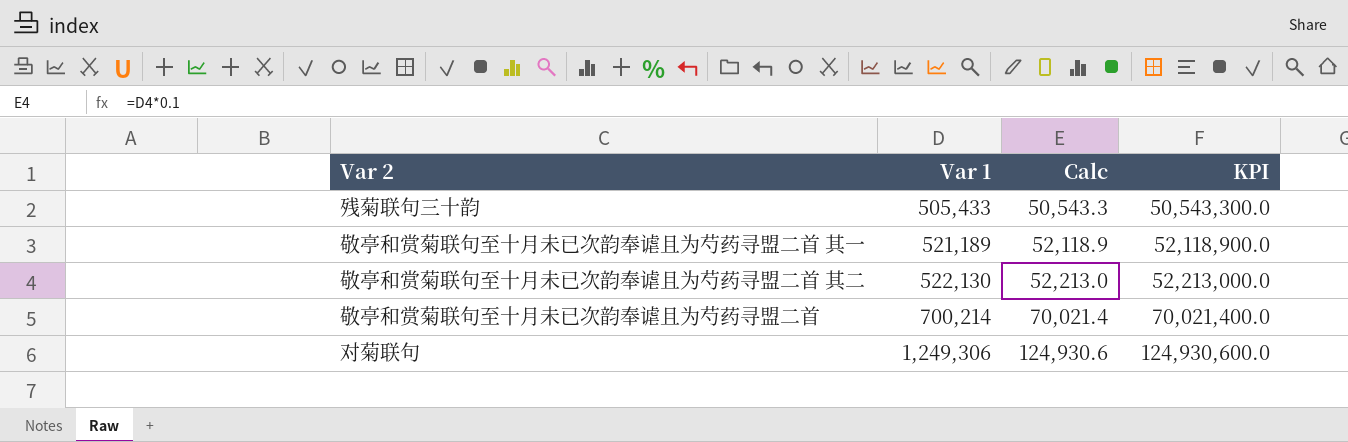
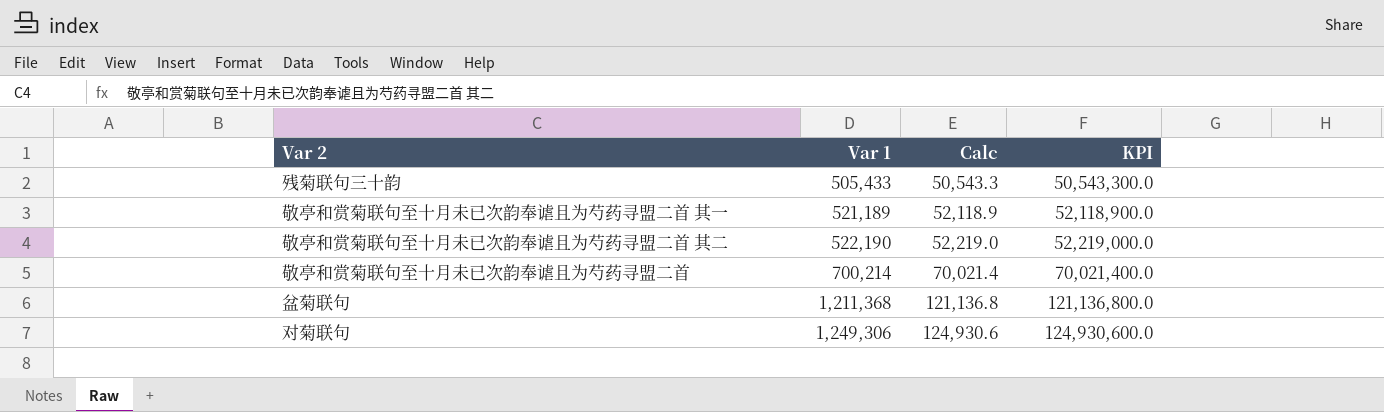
敬亭和赏菊联句至十月未已次韵奉谑且为芍药寻盟二首 其二 | Var 1: 522,130 -> 522,190
敬亭和赏菊联句至十月未已次韵奉谑且为芍药寻盟二首 其二 | Calc: 52,213.0 -> 52,219.0
敬亭和赏菊联句至十月未已次韵奉谑且为芍药寻盟二首 其二 | KPI: 52,213,000.0 -> 52,219,000.0
row 盆菊联句: none -> 1,211,368 | 121,136.8 | 121,136,800.0

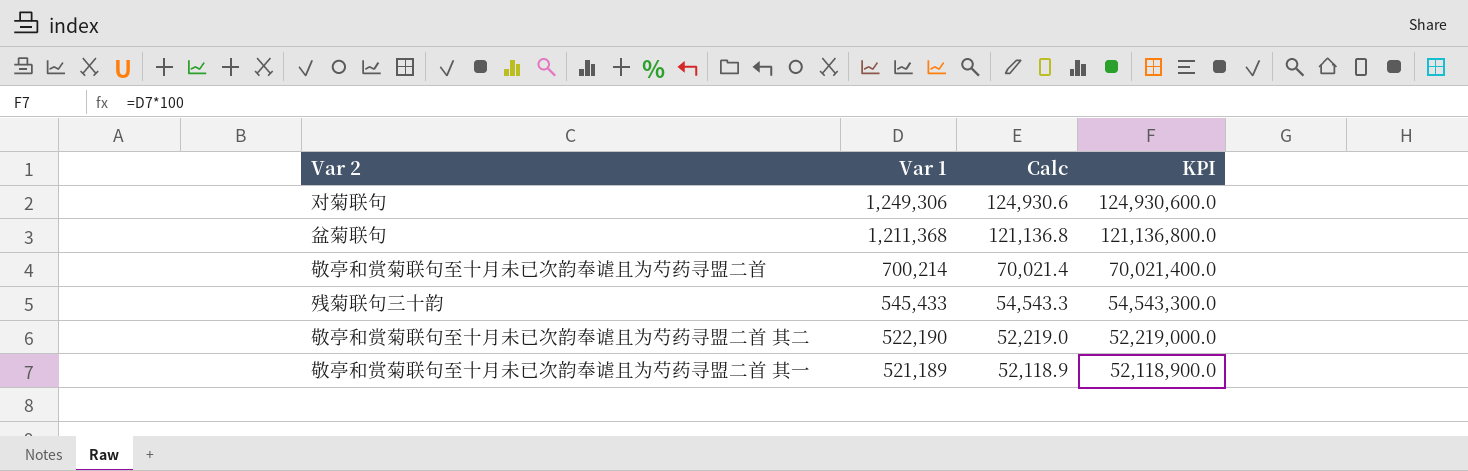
row order: Var 1 ascending -> Var 1 descending
残菊联句三十韵 | Var 1: 505,433 -> 545,433
残菊联句三十韵 | Calc: 50,543.3 -> 54,543.3
残菊联句三十韵 | KPI: 50,543,300.0 -> 54,543,300.0

